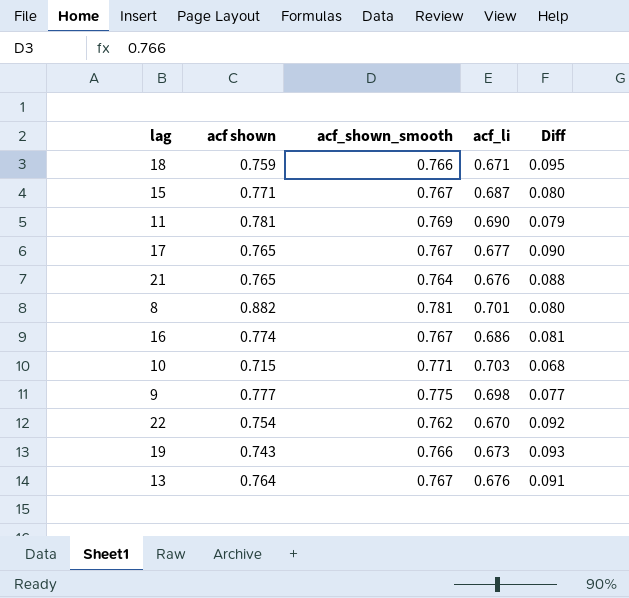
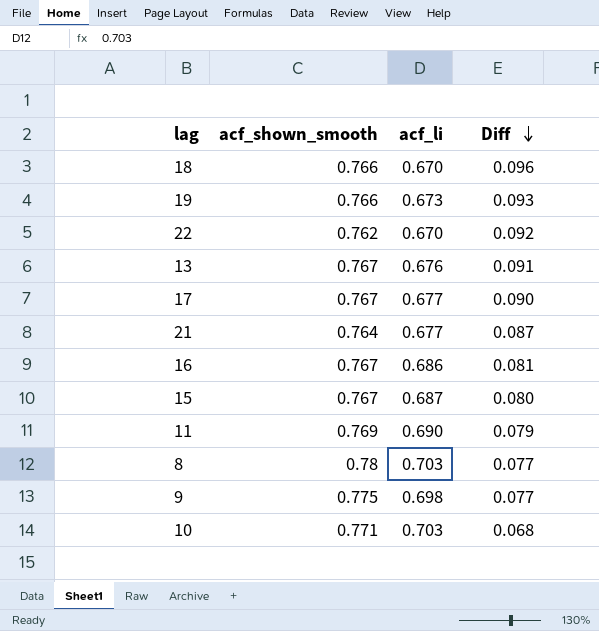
row order: none -> Diff descending
column acf shown | position: 2 -> none
18 | acf_li: 0.671 -> 0.670
18 | Diff: 0.095 -> 0.096
21 | acf_li: 0.676 -> 0.677
21 | Diff: 0.088 -> 0.087
8 | acf_shown_smooth: 0.781 -> 0.78
8 | acf_li: 0.701 -> 0.703
8 | Diff: 0.080 -> 0.077

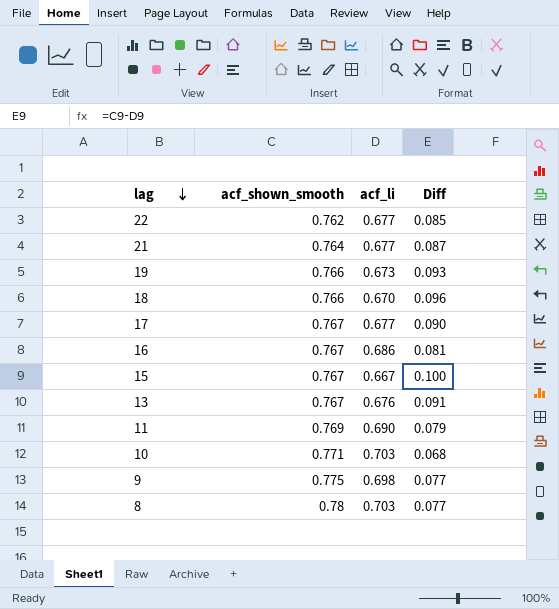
row order: Diff descending -> lag descending
22 | acf_li: 0.670 -> 0.677
22 | Diff: 0.092 -> 0.085
15 | acf_li: 0.687 -> 0.667
15 | Diff: 0.080 -> 0.100

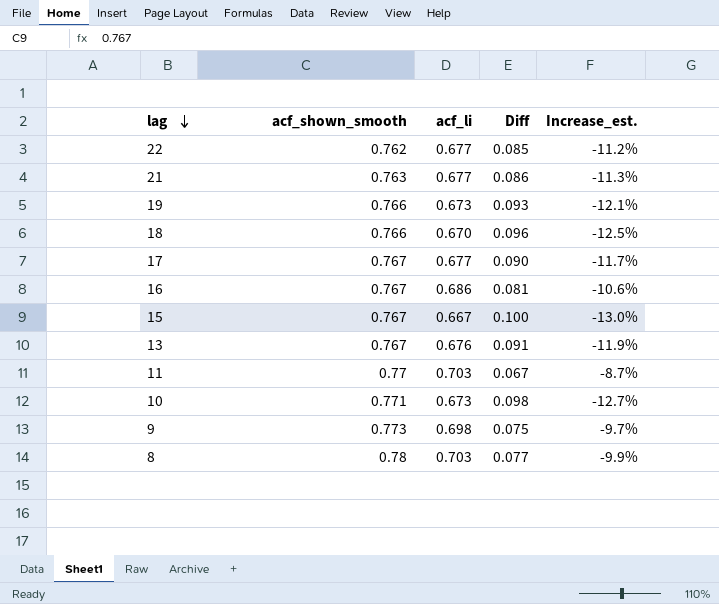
column Increase_est. | formula: none -> ([acf_li] - [acf_shown_smooth]) / [acf_shown_smooth]
21 | acf_shown_smooth: 0.764 -> 0.763
21 | Diff: 0.087 -> 0.086
11 | acf_shown_smooth: 0.769 -> 0.77
11 | acf_li: 0.690 -> 0.703
11 | Diff: 0.079 -> 0.067
10 | acf_li: 0.703 -> 0.673
10 | Diff: 0.068 -> 0.098
9 | acf_shown_smooth: 0.775 -> 0.773
9 | Diff: 0.077 -> 0.075

